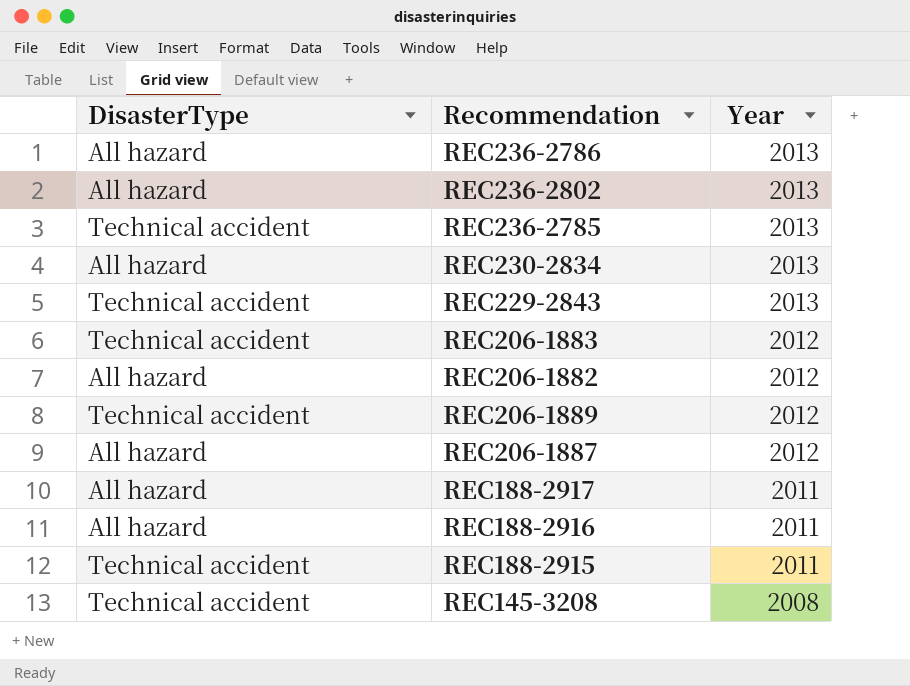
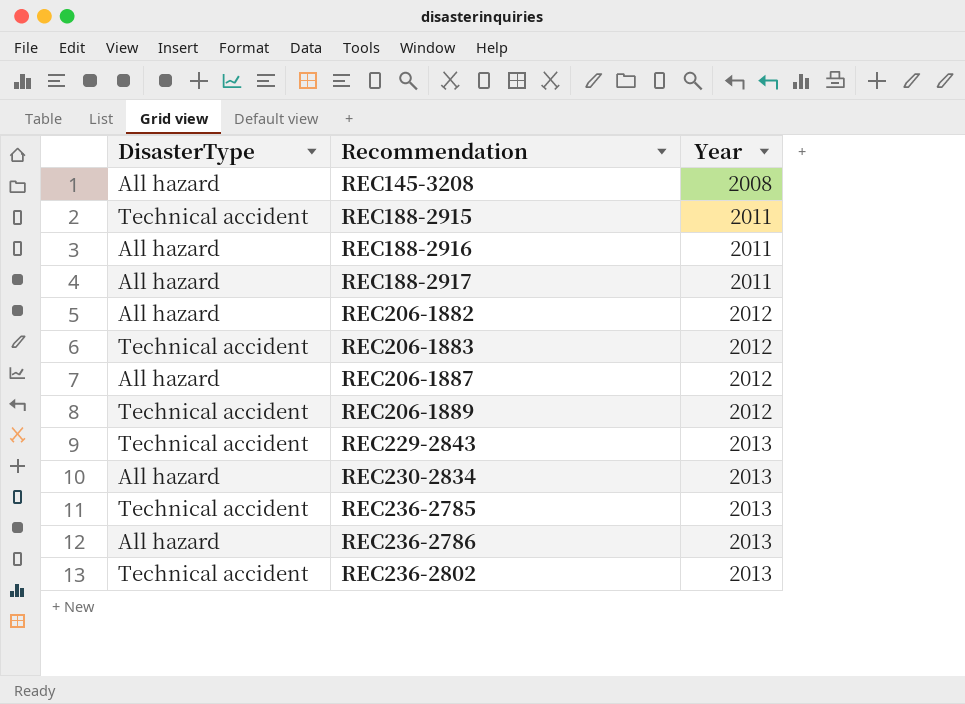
row order: Year descending -> Recommendation ascending
REC145-3208 | DisasterType: Technical accident -> All hazard
REC236-2802 | DisasterType: All hazard -> Technical accident

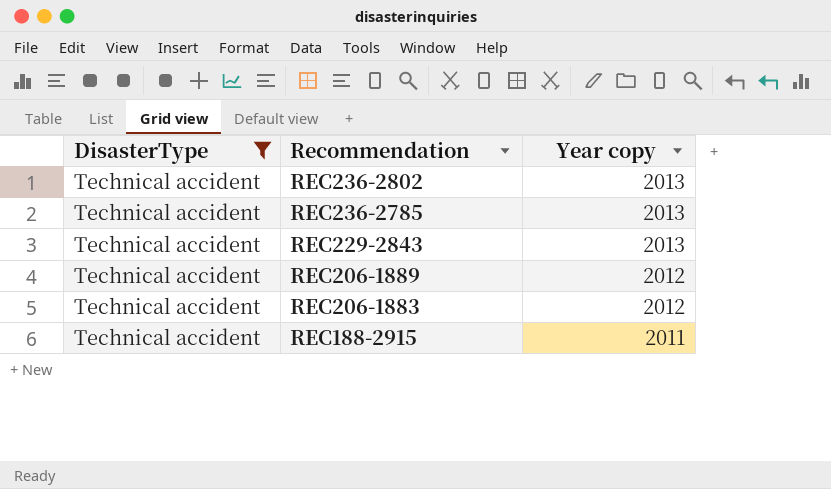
filter: none -> DisasterType = Technical accident
row order: Recommendation ascending -> Recommendation descending
column name: Year -> Year copy

